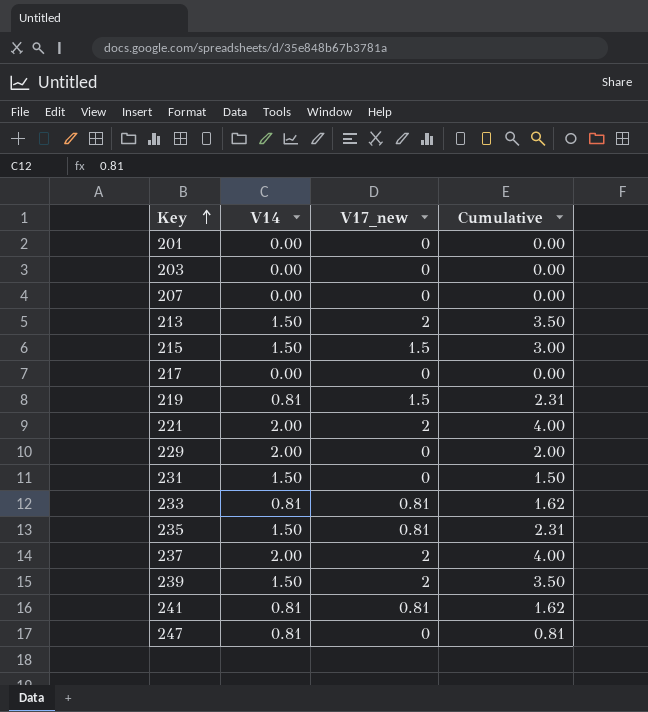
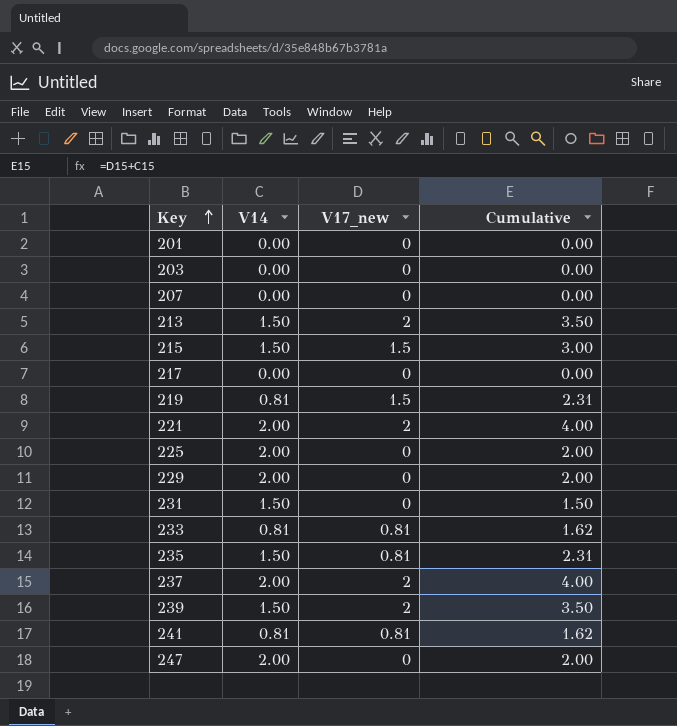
row 225: none -> 2.00 | 0 | 2.00
247 | V14: 0.81 -> 2.00
247 | Cumulative: 0.81 -> 2.00

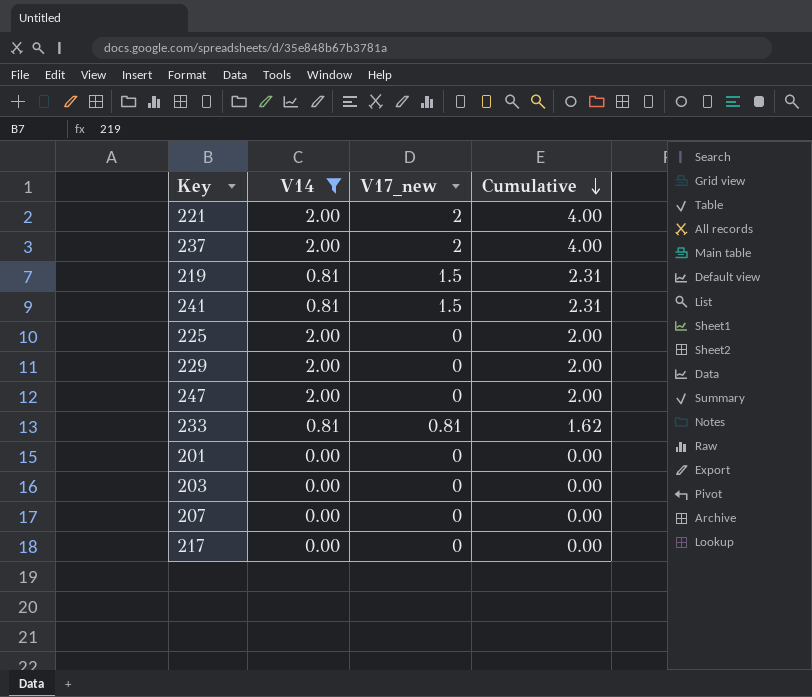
filter: none -> V14 != 1.50
row order: Key ascending -> Cumulative descending
241 | V17_new: 0.81 -> 1.5
241 | Cumulative: 1.62 -> 2.31

